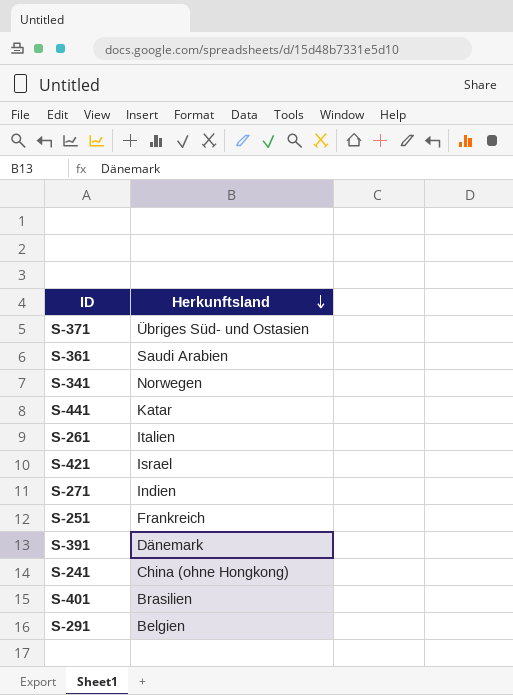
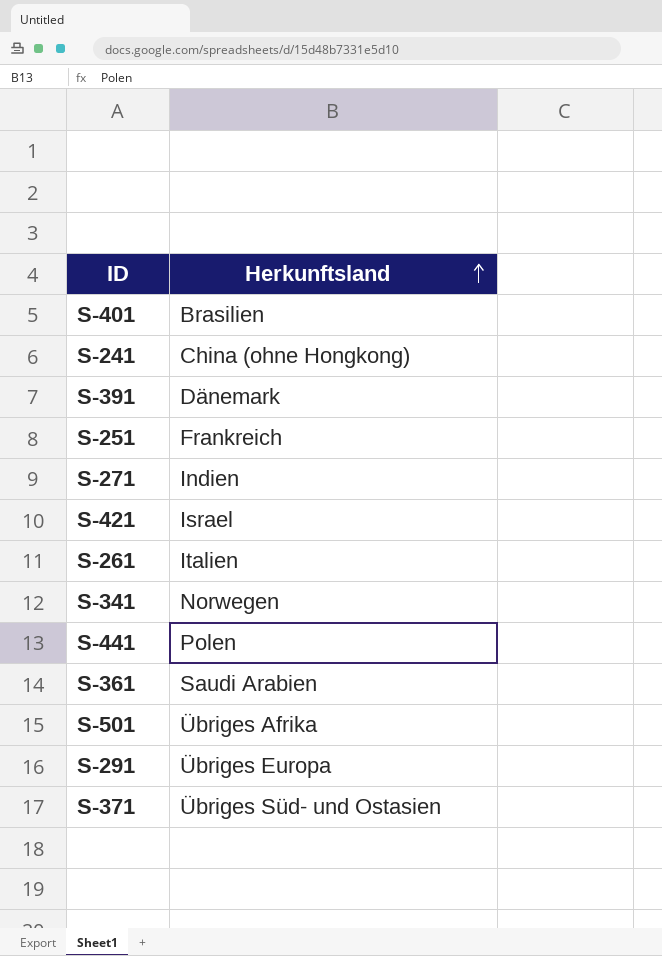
row order: Herkunftsland descending -> Herkunftsland ascending
S-441 | Herkunftsland: Katar -> Polen
row S-501: none -> Übriges Afrika
S-291 | Herkunftsland: Belgien -> Übriges Europa

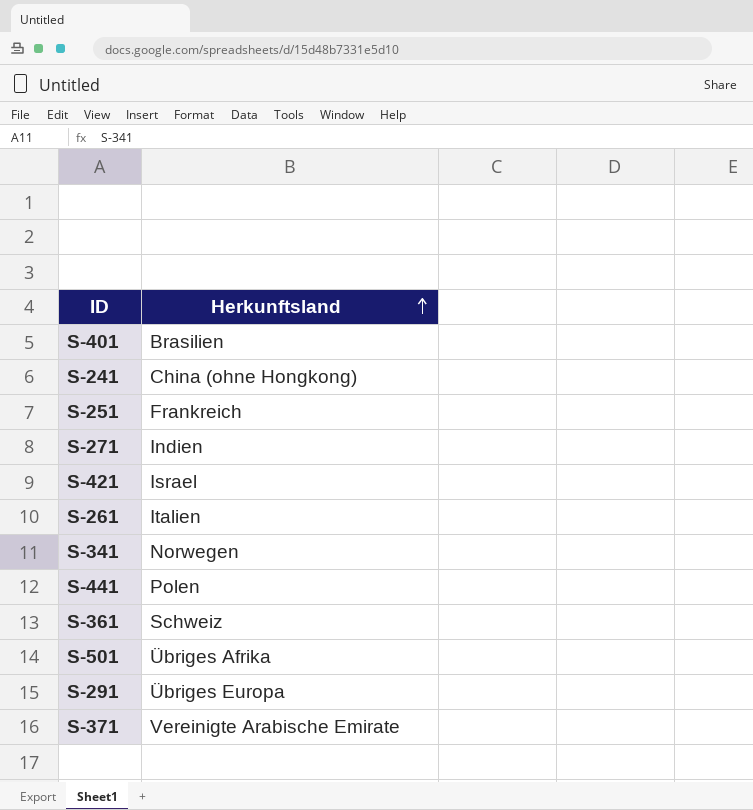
row S-391: Dänemark -> none
S-361 | Herkunftsland: Saudi Arabien -> Schweiz
S-371 | Herkunftsland: Übriges Süd- und Ostasien -> Vereinigte Arabische Emirate

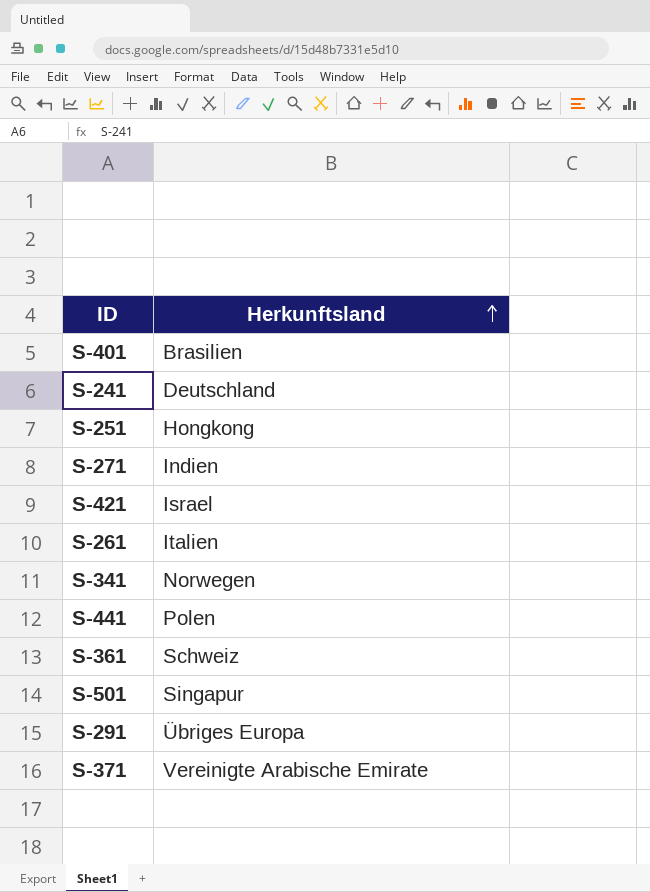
S-241 | Herkunftsland: China (ohne Hongkong) -> Deutschland
S-251 | Herkunftsland: Frankreich -> Hongkong
S-501 | Herkunftsland: Übriges Afrika -> Singapur

